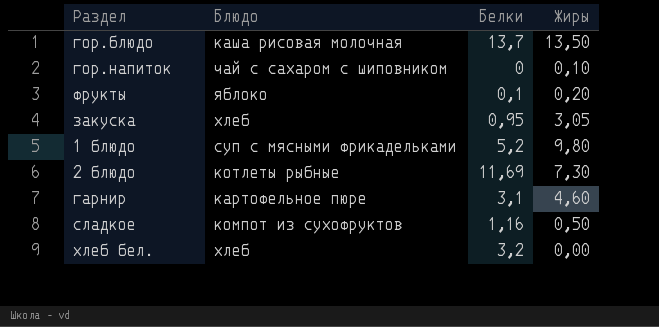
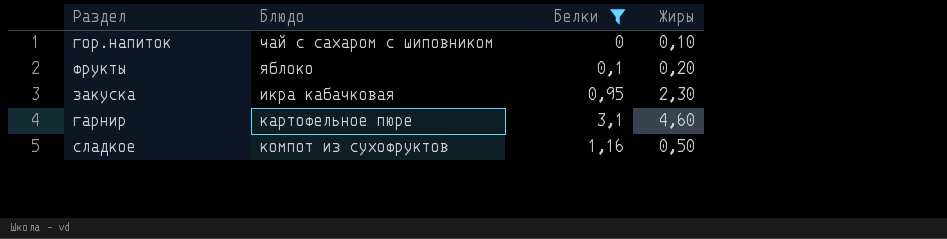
filter: none -> Белки <= 3,1
закуска | Блюдо: хлеб -> икра кабачковая
закуска | Жиры: 3,05 -> 2,30

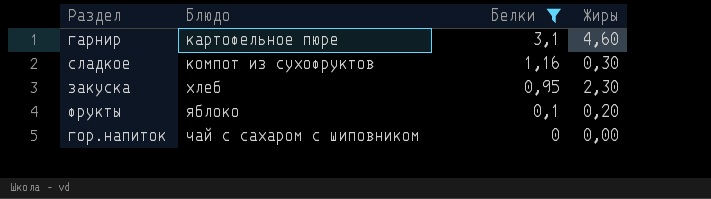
row order: none -> Белки descending
сладкое | Жиры: 0,50 -> 0,30
закуска | Блюдо: икра кабачковая -> хлеб
гор.напиток | Жиры: 0,10 -> 0,00

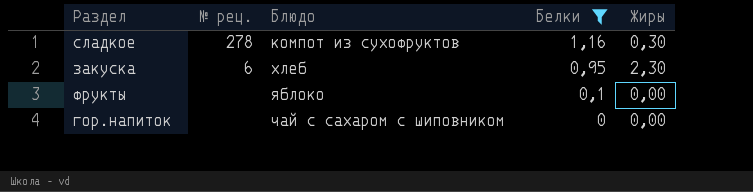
column № рец. | position: none -> 2
row гарнир: картофельное пюре | 3,1 | 4,60 -> none
фрукты | Жиры: 0,20 -> 0,00

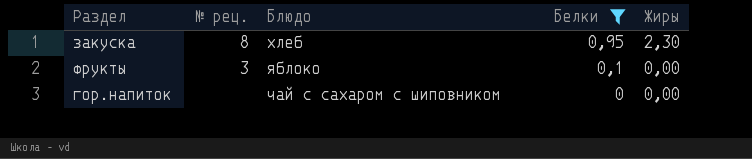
row сладкое: 278 | компот из сухофруктов | 1,16 | 0,30 -> none
закуска | № рец.: 6 -> 8
фрукты | № рец.: none -> 3

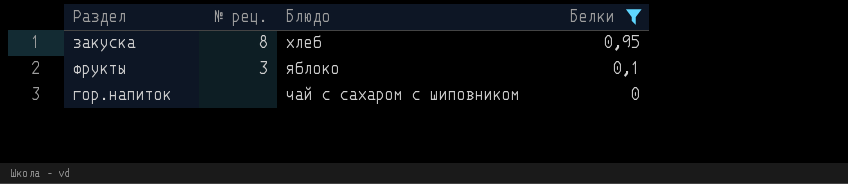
column Жиры | position: 5 -> none

